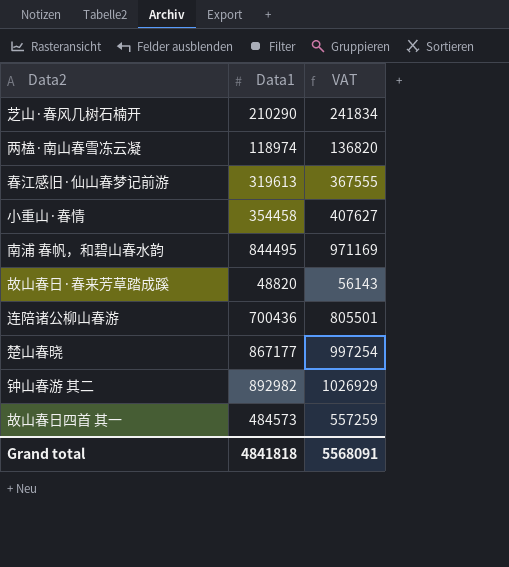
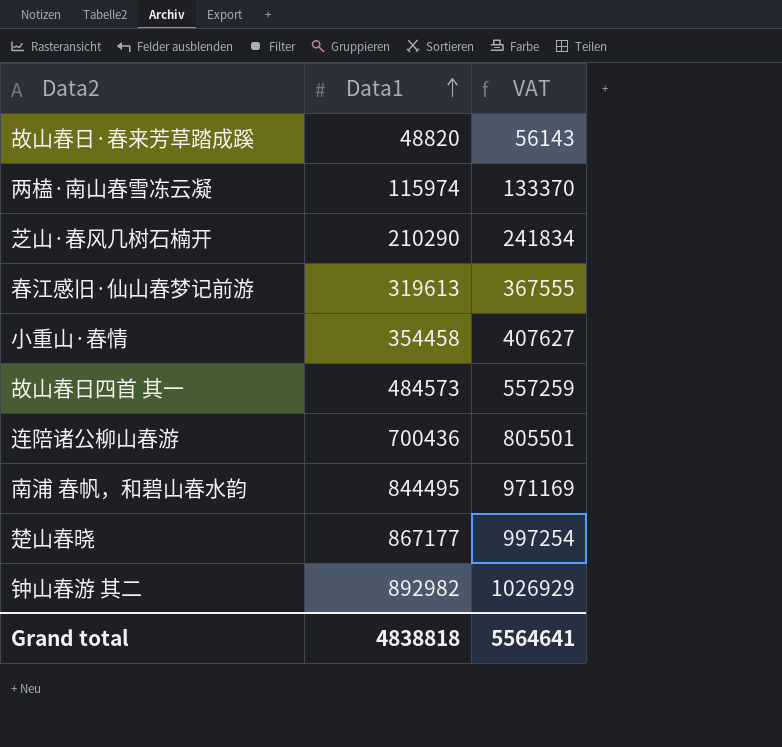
row order: none -> Data1 ascending
两榼·南山春雪冻云凝 | Data1: 118974 -> 115974
两榼·南山春雪冻云凝 | VAT: 136820 -> 133370
Grand total | Data1: 4841818 -> 4838818
Grand total | VAT: 5568091 -> 5564641

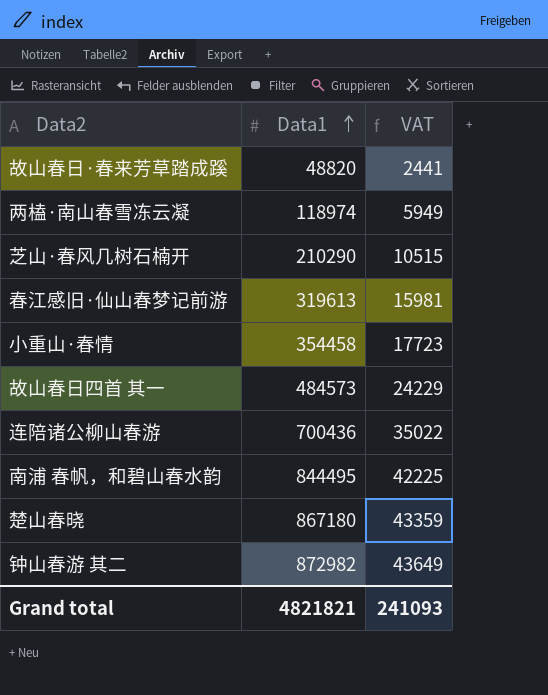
column VAT | formula: [Data1] * 1.15 -> [Data1] * 0.05
两榼·南山春雪冻云凝 | Data1: 115974 -> 118974
楚山春晓 | Data1: 867177 -> 867180
钟山春游 其二 | Data1: 892982 -> 872982
Grand total | Data1: 4838818 -> 4821821
Grand total | VAT: 5564641 -> 241093

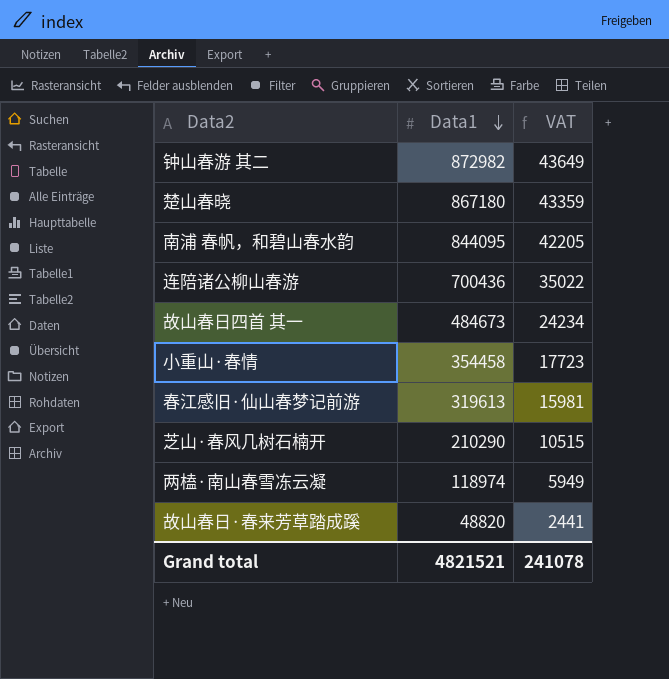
row order: Data1 ascending -> Data1 descending
南浦 春帆，和碧山春水韵 | Data1: 844495 -> 844095
南浦 春帆，和碧山春水韵 | VAT: 42225 -> 42205
故山春日四首 其一 | Data1: 484573 -> 484673
故山春日四首 其一 | VAT: 24229 -> 24234
Grand total | Data1: 4821821 -> 4821521
Grand total | VAT: 241093 -> 241078

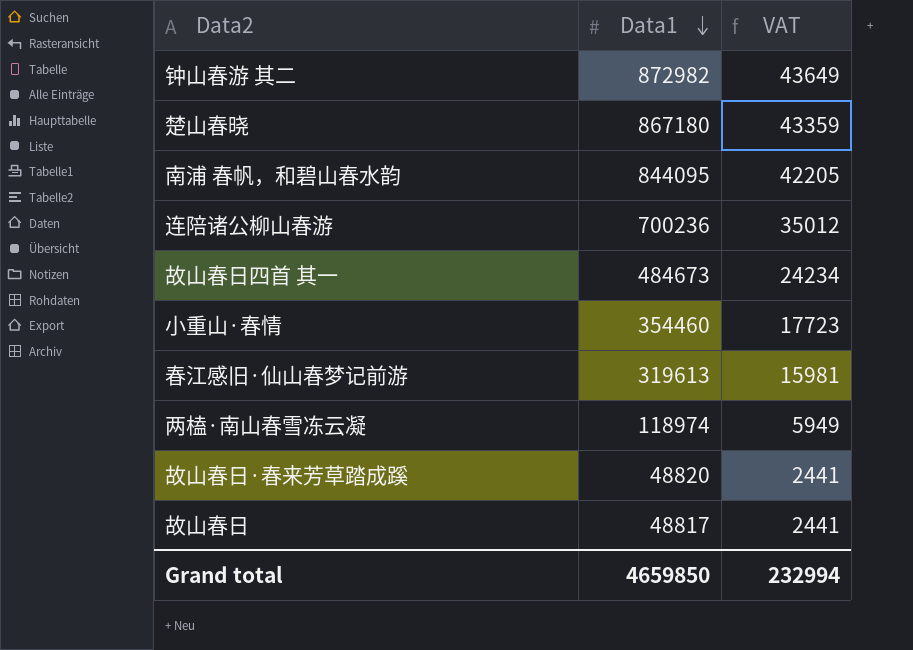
row 芝山·春风几树石楠开: 210290 | 10515 -> none
连陪诸公柳山春游 | Data1: 700436 -> 700236
连陪诸公柳山春游 | VAT: 35022 -> 35012
小重山·春情 | Data1: 354458 -> 354460
row 故山春日: none -> 48817 | 2441
Grand total | Data1: 4821521 -> 4659850
Grand total | VAT: 241078 -> 232994

